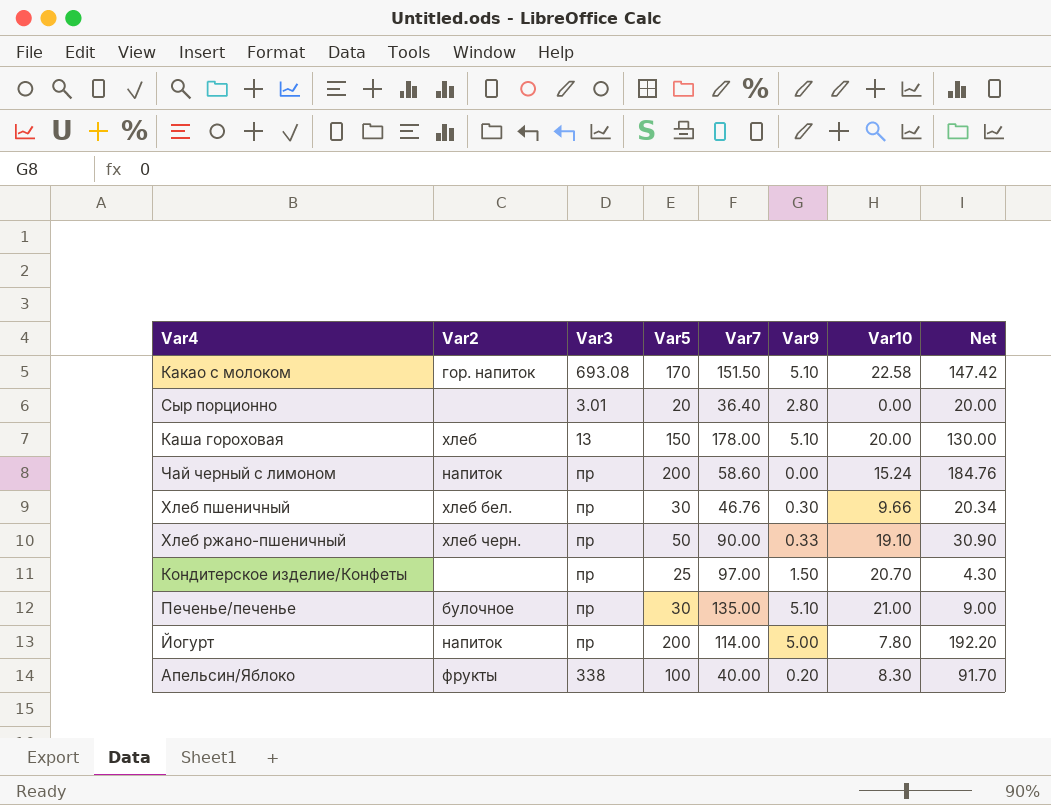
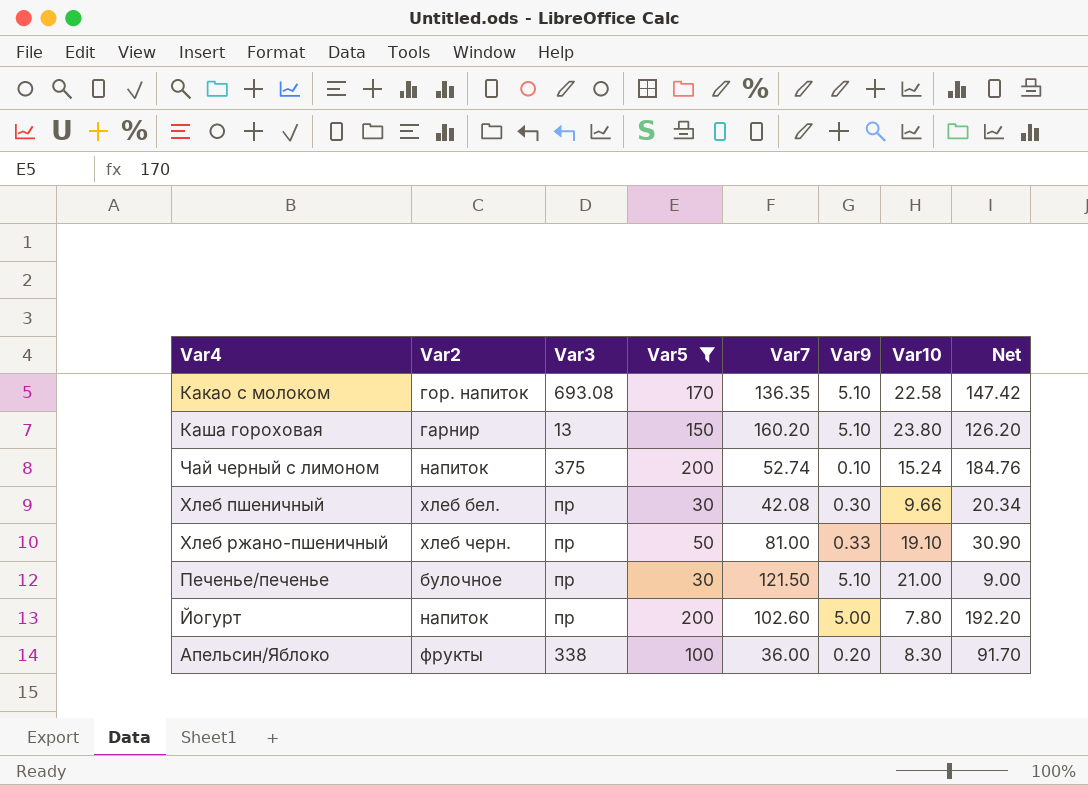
filter: none -> Var5 >= 30
Какао с молоком | Var7: 151.50 -> 136.35
Каша гороховая | Var2: хлеб -> гарнир
Каша гороховая | Var7: 178.00 -> 160.20
Каша гороховая | Var10: 20.00 -> 23.80
Каша гороховая | Net: 130.00 -> 126.20
Чай черный с лимоном | Var3: пр -> 375
Чай черный с лимоном | Var7: 58.60 -> 52.74
Чай черный с лимоном | Var9: 0.00 -> 0.10
Хлеб пшеничный | Var7: 46.76 -> 42.08
Хлеб ржано-пшеничный | Var7: 90.00 -> 81.00
Печенье/печенье | Var7: 135.00 -> 121.50
Йогурт | Var7: 114.00 -> 102.60
Апельсин/Яблоко | Var7: 40.00 -> 36.00

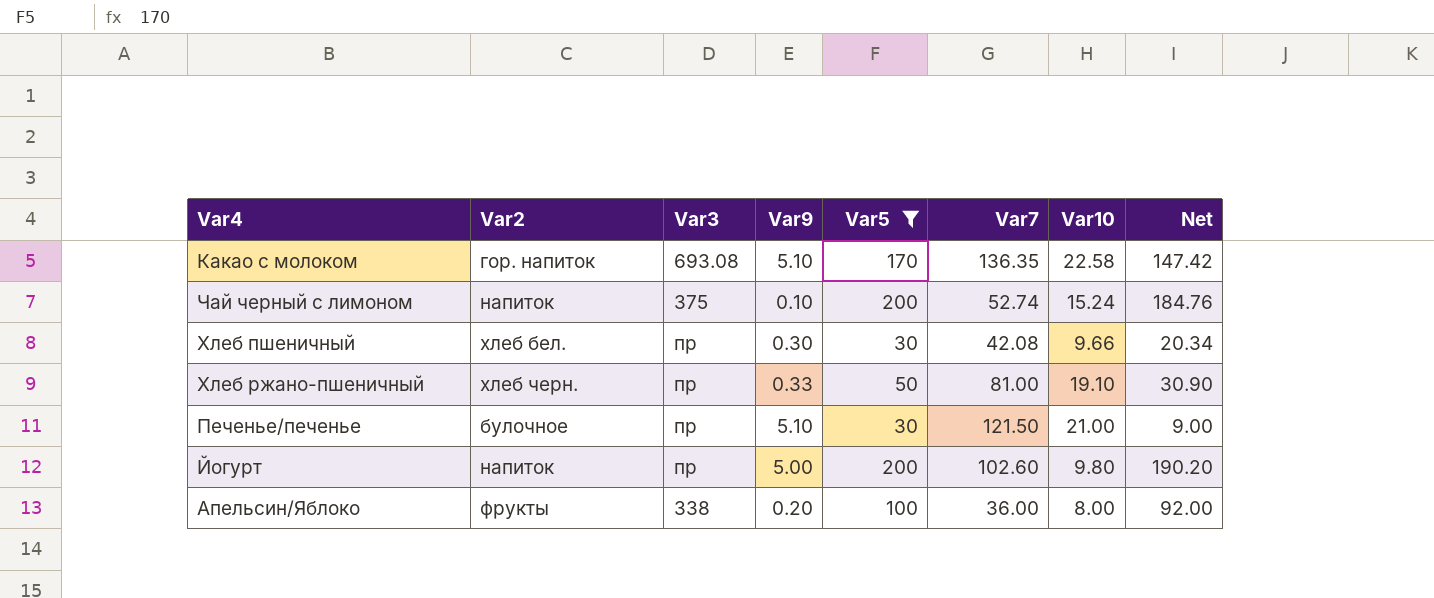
column Var9 | position: 6 -> 4
row Каша гороховая: гарнир | 13 | 150 | 160.20 | 5.10 | 23.80 | 126.20 -> none
Йогурт | Var10: 7.80 -> 9.80
Йогурт | Net: 192.20 -> 190.20
Апельсин/Яблоко | Var10: 8.30 -> 8.00
Апельсин/Яблоко | Net: 91.70 -> 92.00

